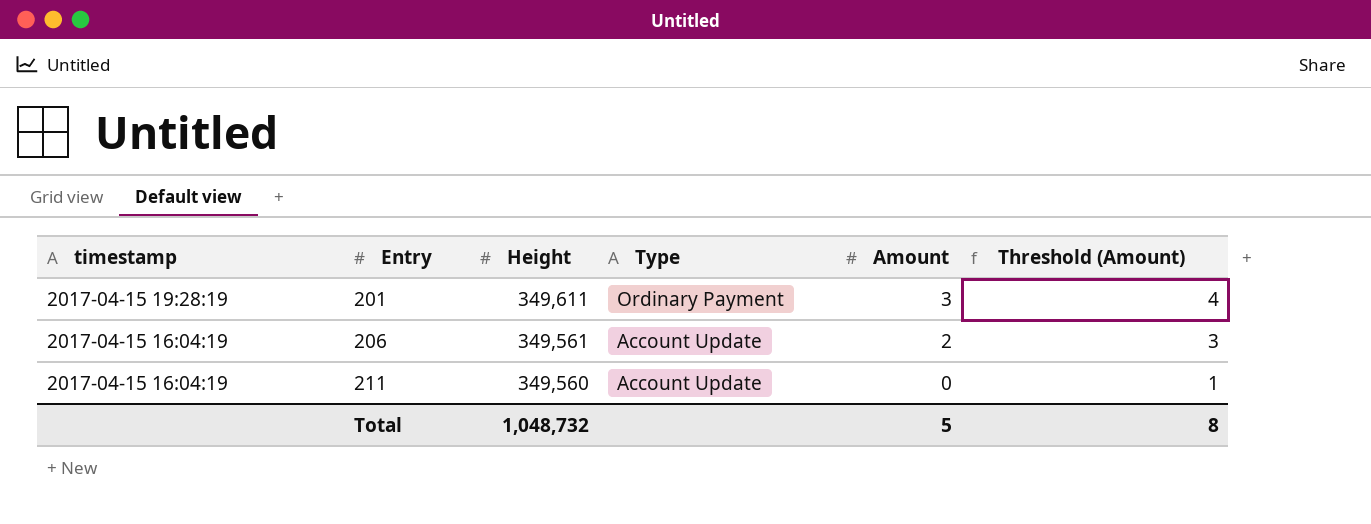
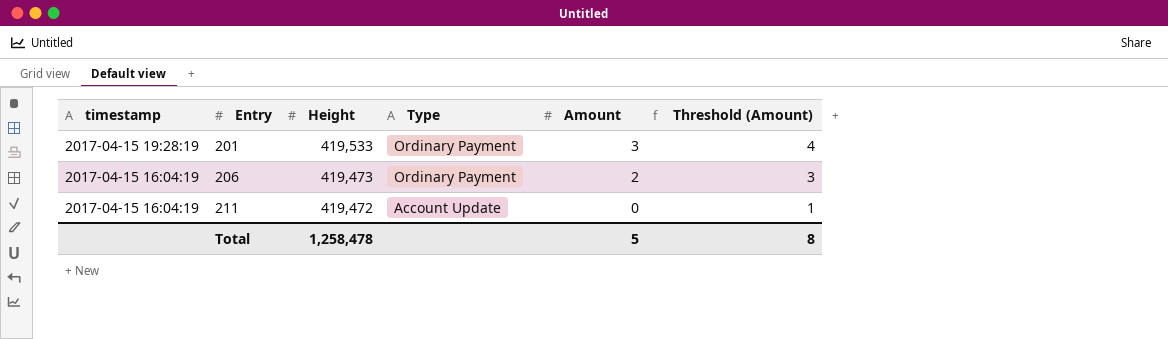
201 | Height: 349,611 -> 419,533
206 | Height: 349,561 -> 419,473
206 | Type: Account Update -> Ordinary Payment
211 | Height: 349,560 -> 419,472
Total | Height: 1,048,732 -> 1,258,478

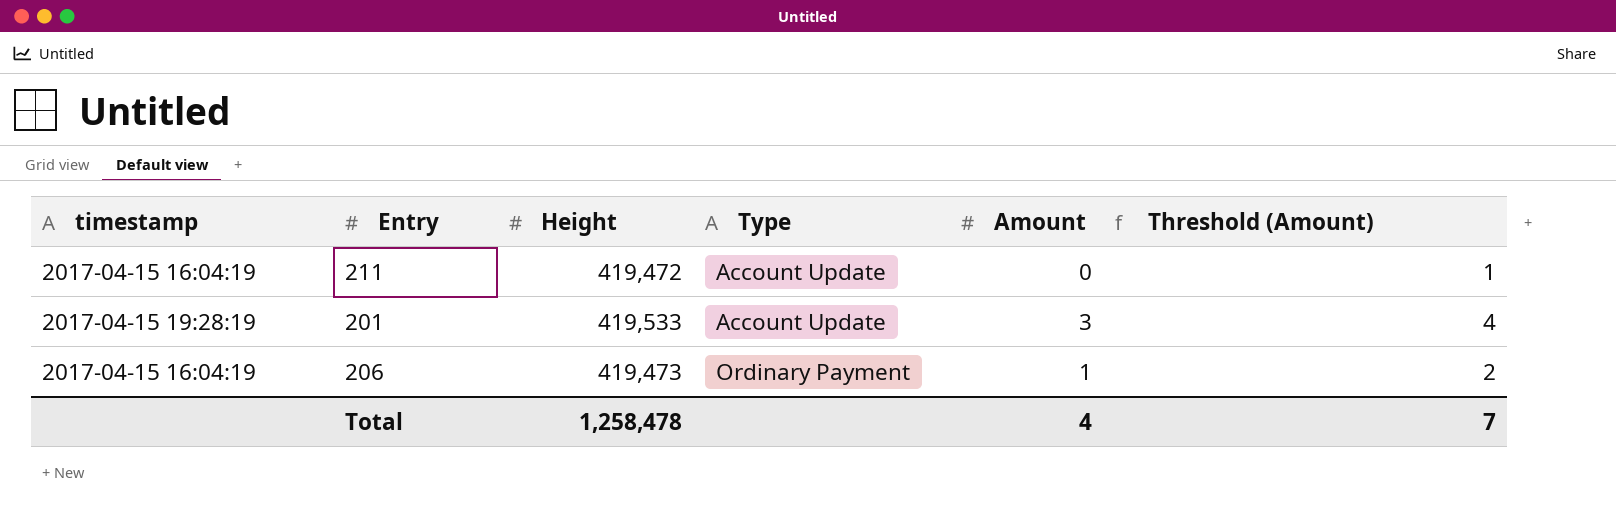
row order: timestamp descending -> Type ascending
201 | Type: Ordinary Payment -> Account Update
206 | Amount: 2 -> 1
206 | Threshold (Amount): 3 -> 2
Total | Amount: 5 -> 4
Total | Threshold (Amount): 8 -> 7

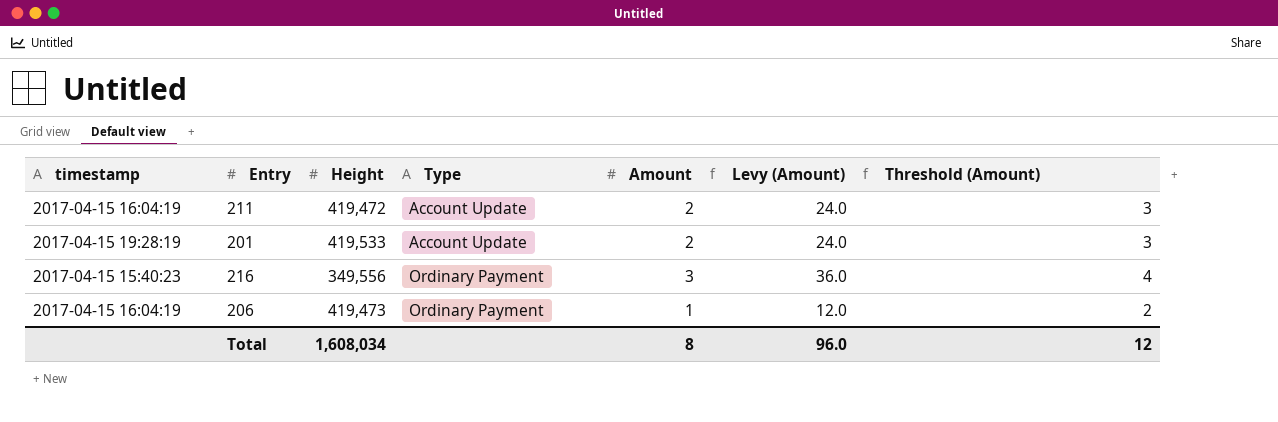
column Levy (Amount) | formula: none -> [Amount] * 12
211 | Amount: 0 -> 2
211 | Threshold (Amount): 1 -> 3
201 | Amount: 3 -> 2
201 | Threshold (Amount): 4 -> 3
row 216: none -> 2017-04-15 15:40:23 | 349,556 | Ordinary Payment | 3 | 36.0 | 4
Total | Height: 1,258,478 -> 1,608,034
Total | Amount: 4 -> 8
Total | Threshold (Amount): 7 -> 12

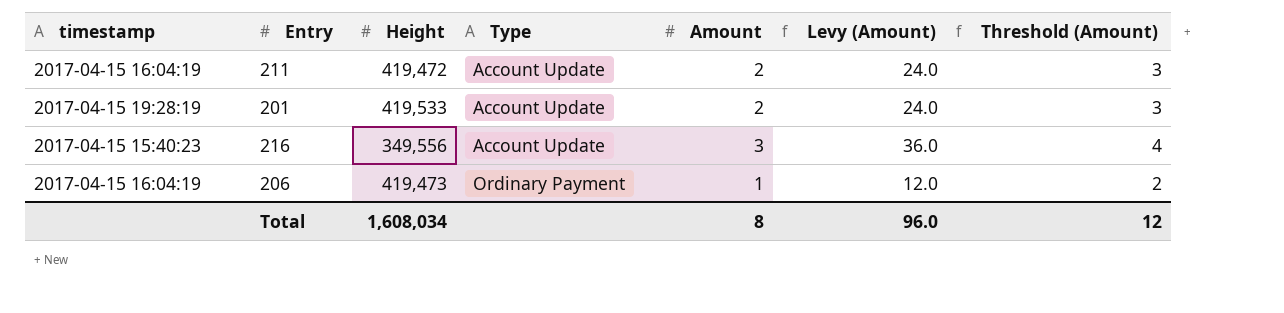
216 | Type: Ordinary Payment -> Account Update

